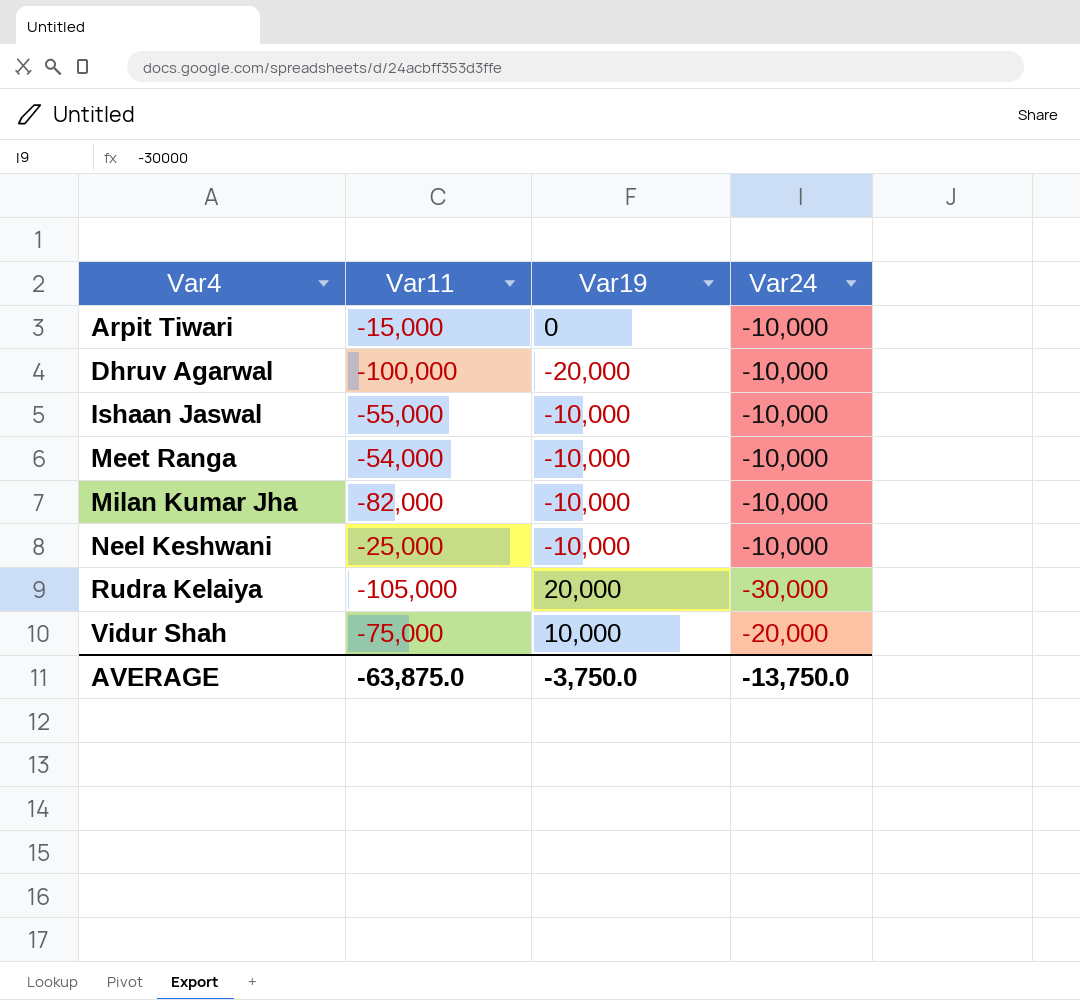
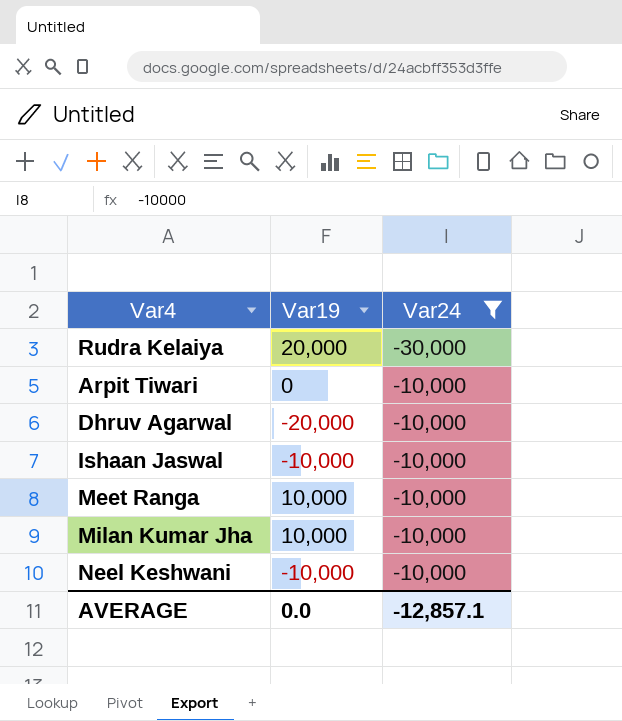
filter: none -> Var24 != -20,000
row order: Var4 ascending -> Var24 ascending
column Var11 | position: 2 -> none
Meet Ranga | Var19: -10,000 -> 10,000
Milan Kumar Jha | Var19: -10,000 -> 10,000
AVERAGE | Var19: -3,750.0 -> 0.0
AVERAGE | Var24: -13,750.0 -> -12,857.1

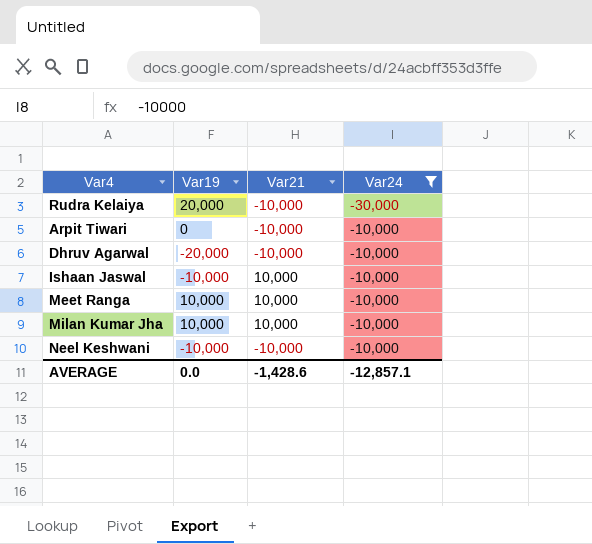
column Var21 | position: none -> 3

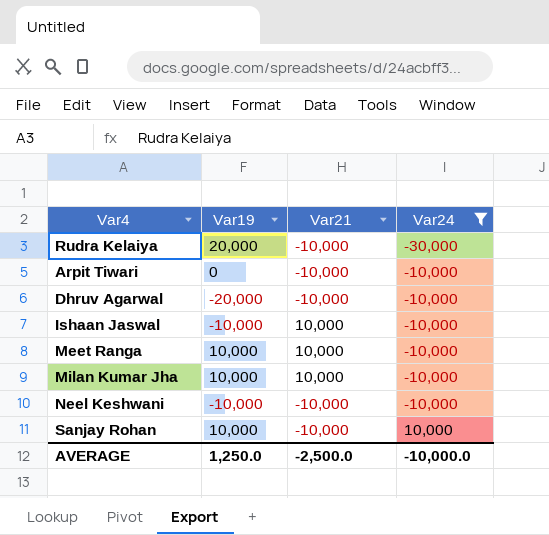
row Sanjay Rohan: none -> 10,000 | -10,000 | 10,000
AVERAGE | Var19: 0.0 -> 1,250.0
AVERAGE | Var21: -1,428.6 -> -2,500.0
AVERAGE | Var24: -12,857.1 -> -10,000.0

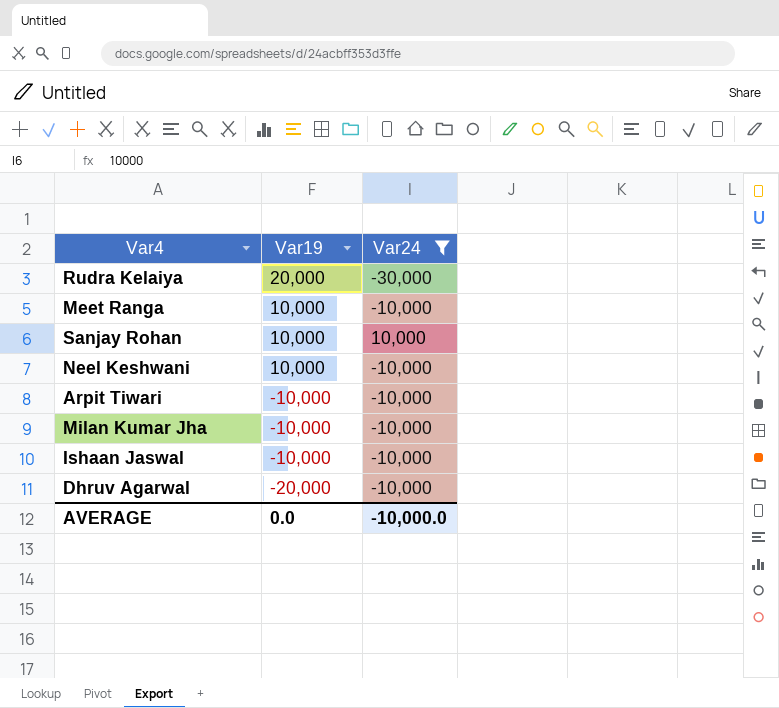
row order: Var24 ascending -> Var19 descending
column Var21 | position: 3 -> none
Neel Keshwani | Var19: -10,000 -> 10,000
Arpit Tiwari | Var19: 0 -> -10,000
Milan Kumar Jha | Var19: 10,000 -> -10,000
AVERAGE | Var19: 1,250.0 -> 0.0

